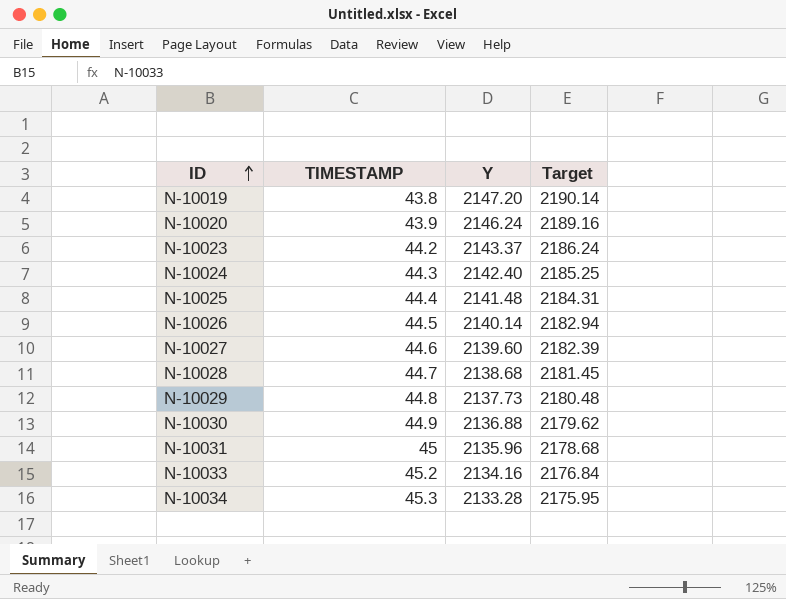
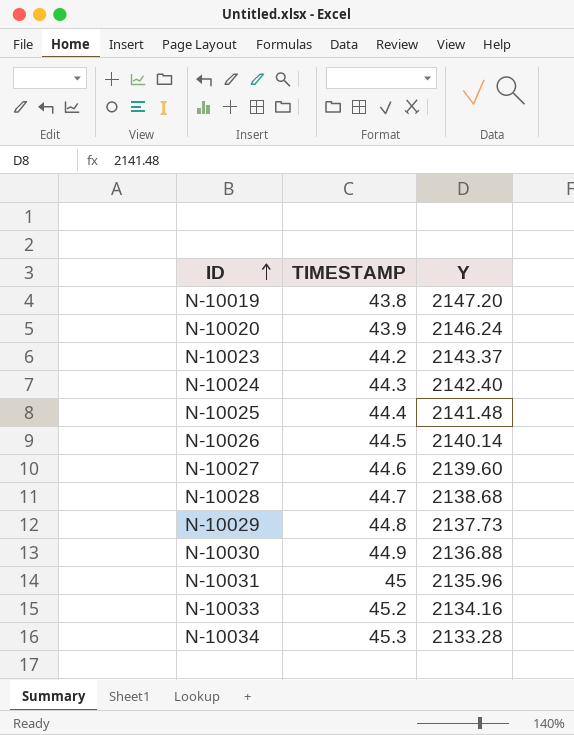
column Target | formula: [Y] * 1.02 -> none

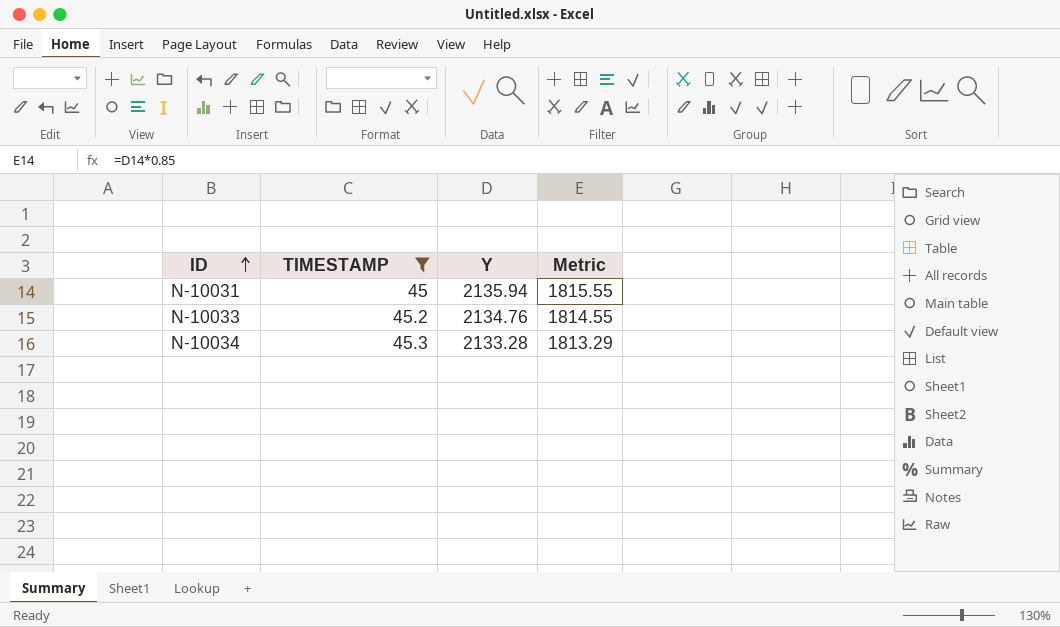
filter: none -> TIMESTAMP >= 45
column Metric | formula: none -> [Y] * 0.85
N-10031 | Y: 2135.96 -> 2135.94
N-10033 | Y: 2134.16 -> 2134.76

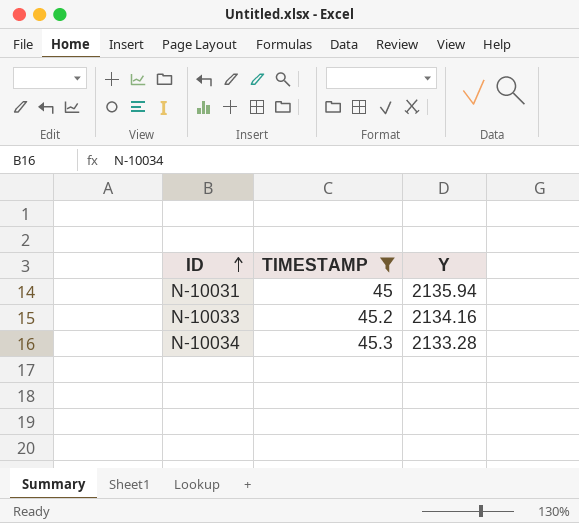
column Metric | formula: [Y] * 0.85 -> none
N-10033 | Y: 2134.76 -> 2134.16

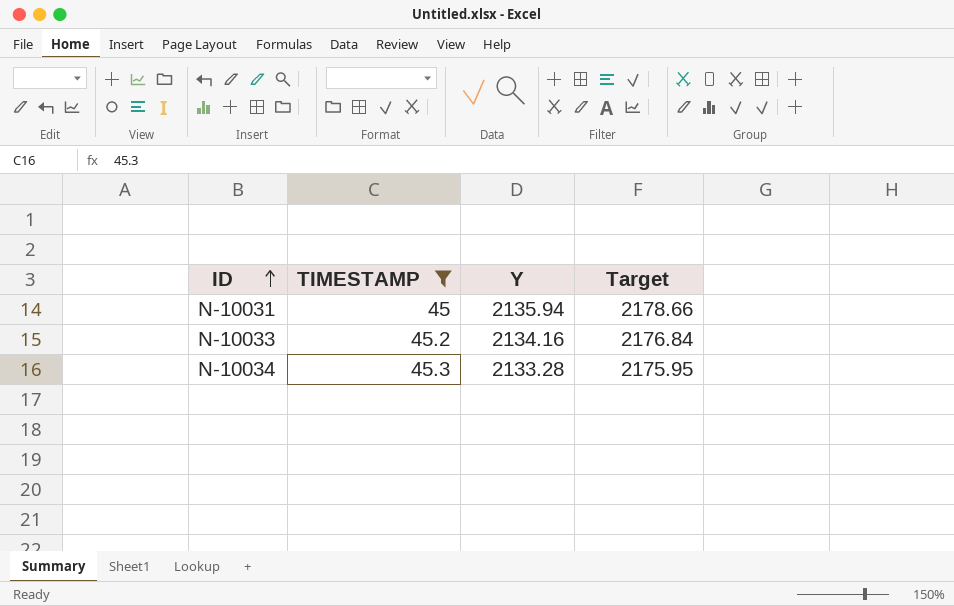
column Target | formula: none -> [Y] * 1.02

